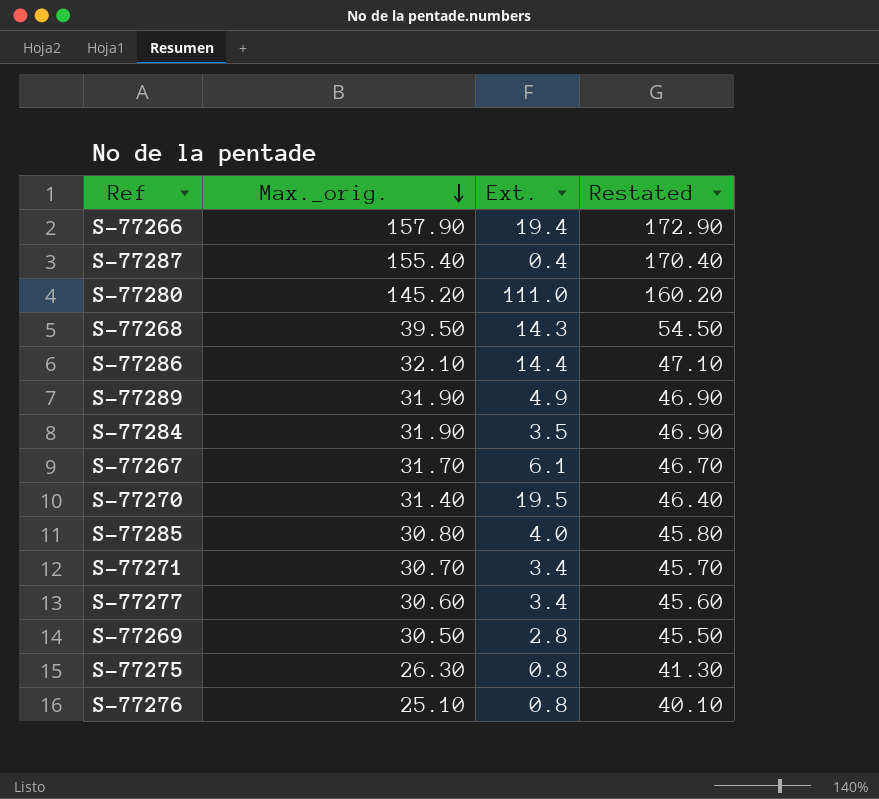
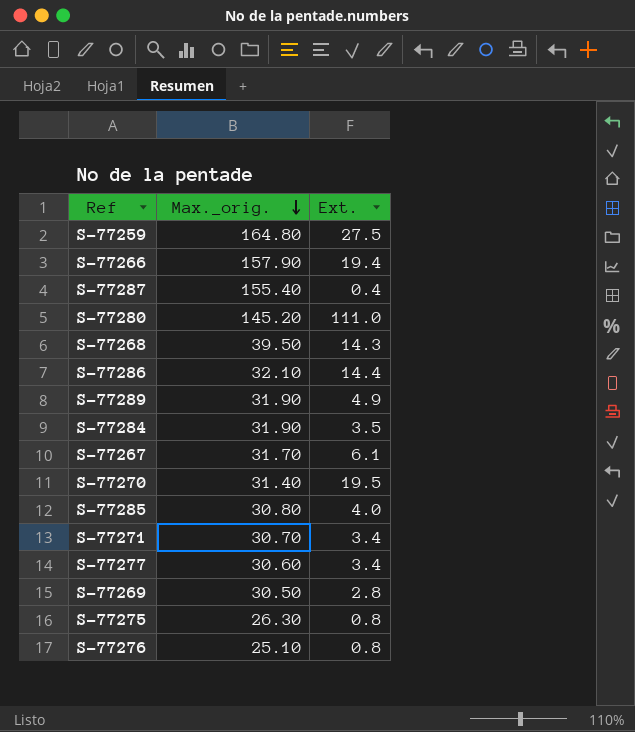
column Restated | formula: [Max._orig.] + 15 -> none
row S-77259: none -> 164.80 | 27.5

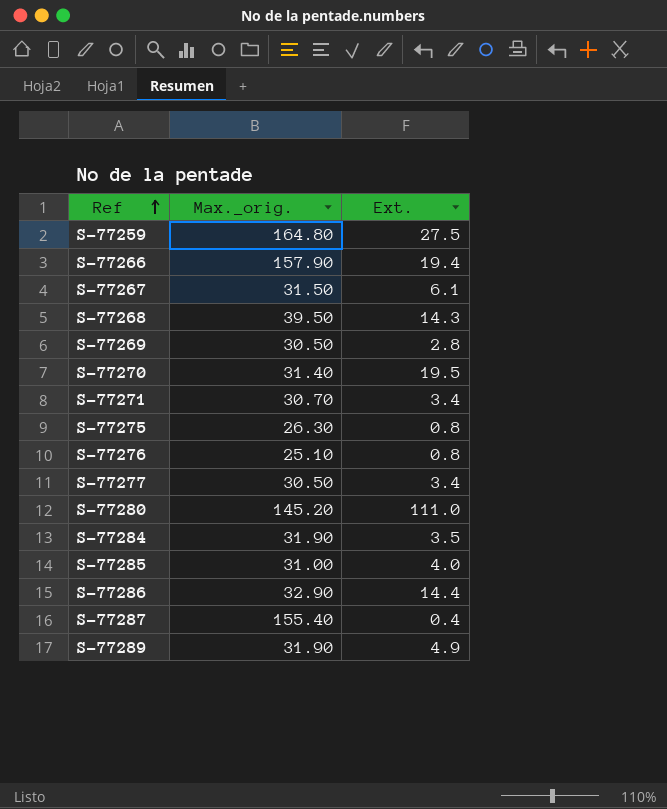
row order: Max._orig. descending -> Ref ascending
S-77267 | Max._orig.: 31.70 -> 31.50
S-77277 | Max._orig.: 30.60 -> 30.50
S-77285 | Max._orig.: 30.80 -> 31.00
S-77286 | Max._orig.: 32.10 -> 32.90

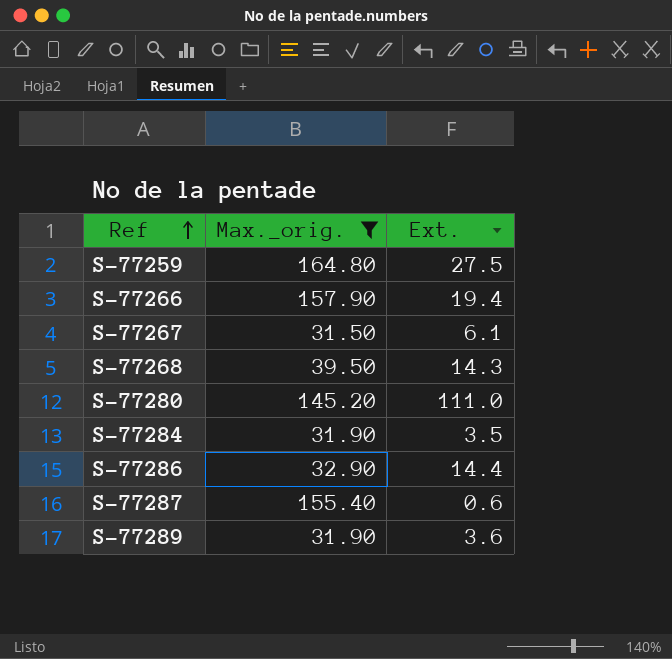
filter: none -> Max._orig. >= 31.50
S-77287 | Ext.: 0.4 -> 0.6
S-77289 | Ext.: 4.9 -> 3.6

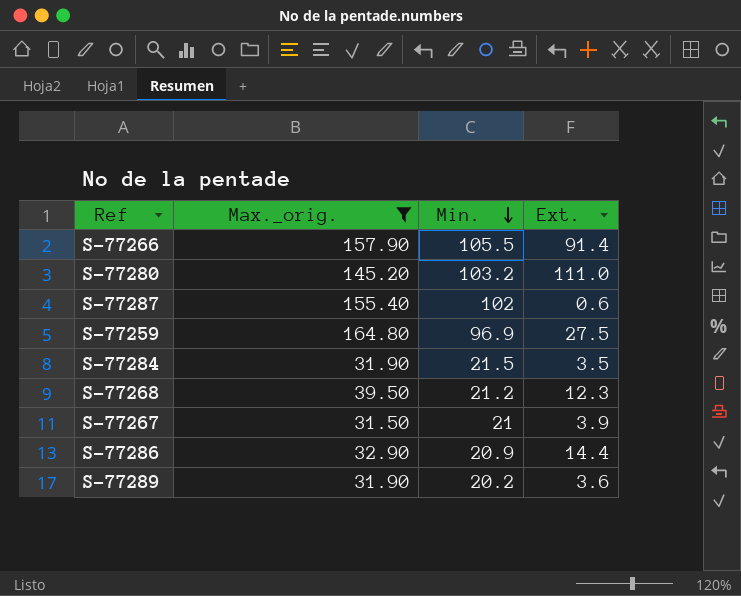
row order: Ref ascending -> Min. descending
column Min. | position: none -> 3
S-77266 | Ext.: 19.4 -> 91.4
S-77268 | Ext.: 14.3 -> 12.3
S-77267 | Ext.: 6.1 -> 3.9

